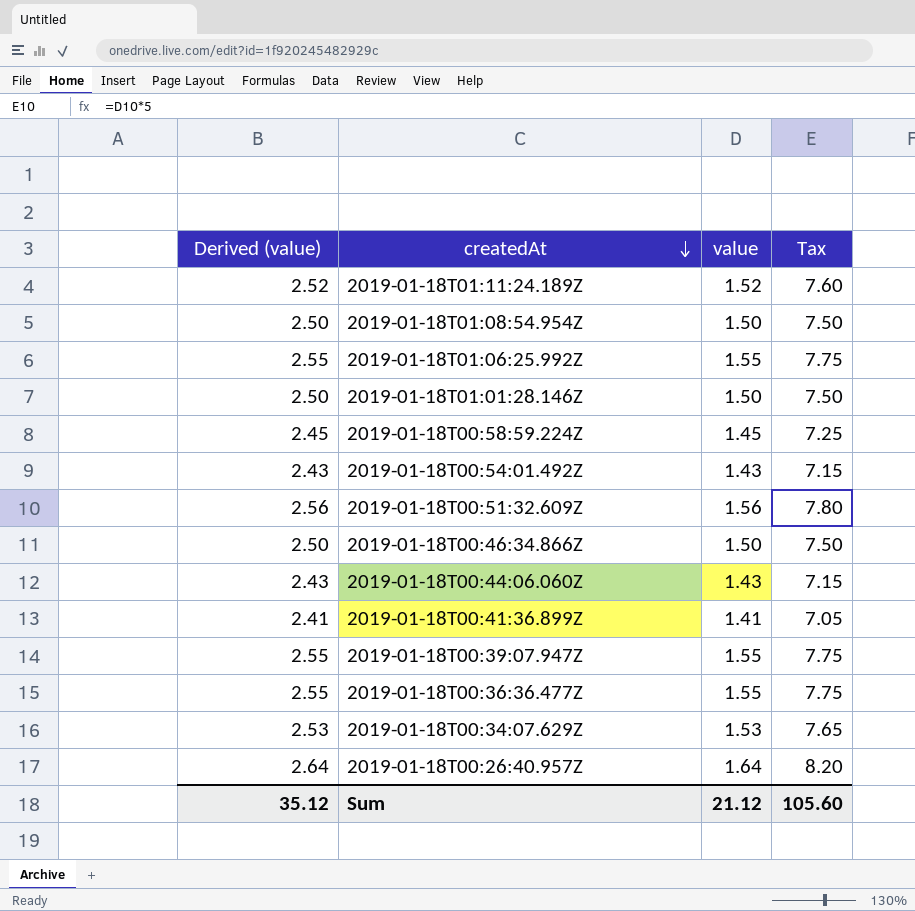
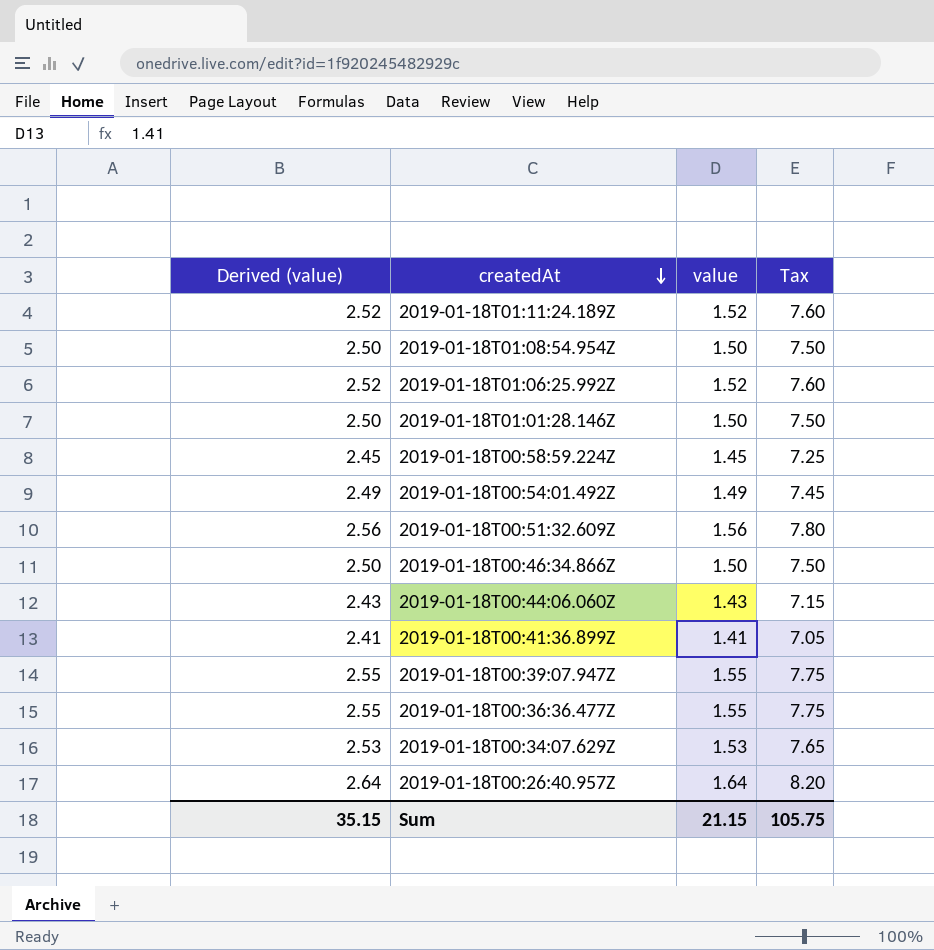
2019-01-18T01:06:25.992Z | Derived (value): 2.55 -> 2.52
2019-01-18T01:06:25.992Z | value: 1.55 -> 1.52
2019-01-18T01:06:25.992Z | Tax: 7.75 -> 7.60
2019-01-18T00:54:01.492Z | Derived (value): 2.43 -> 2.49
2019-01-18T00:54:01.492Z | value: 1.43 -> 1.49
2019-01-18T00:54:01.492Z | Tax: 7.15 -> 7.45
Sum | Derived (value): 35.12 -> 35.15
Sum | value: 21.12 -> 21.15
Sum | Tax: 105.60 -> 105.75

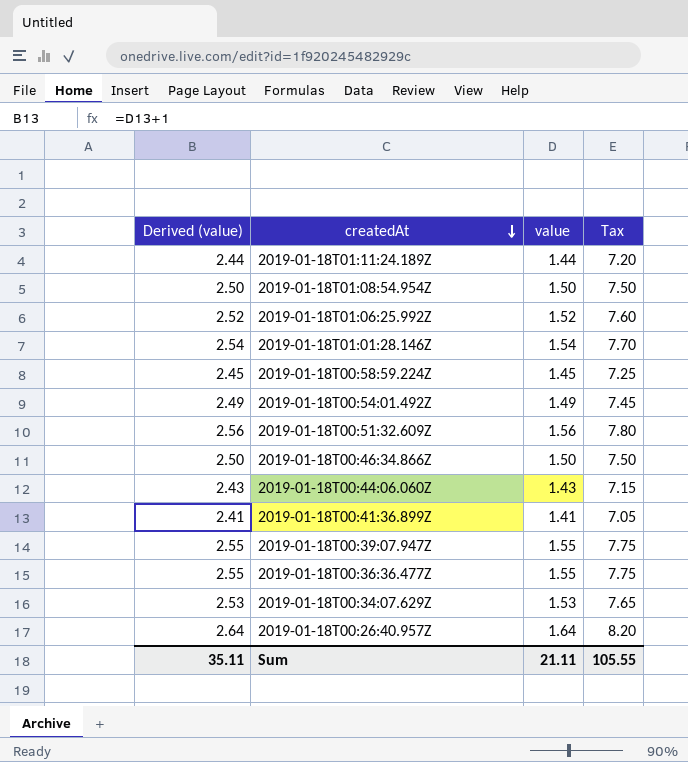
2019-01-18T01:11:24.189Z | Derived (value): 2.52 -> 2.44
2019-01-18T01:11:24.189Z | value: 1.52 -> 1.44
2019-01-18T01:11:24.189Z | Tax: 7.60 -> 7.20
2019-01-18T01:01:28.146Z | Derived (value): 2.50 -> 2.54
2019-01-18T01:01:28.146Z | value: 1.50 -> 1.54
2019-01-18T01:01:28.146Z | Tax: 7.50 -> 7.70
Sum | Derived (value): 35.15 -> 35.11
Sum | value: 21.15 -> 21.11
Sum | Tax: 105.75 -> 105.55

